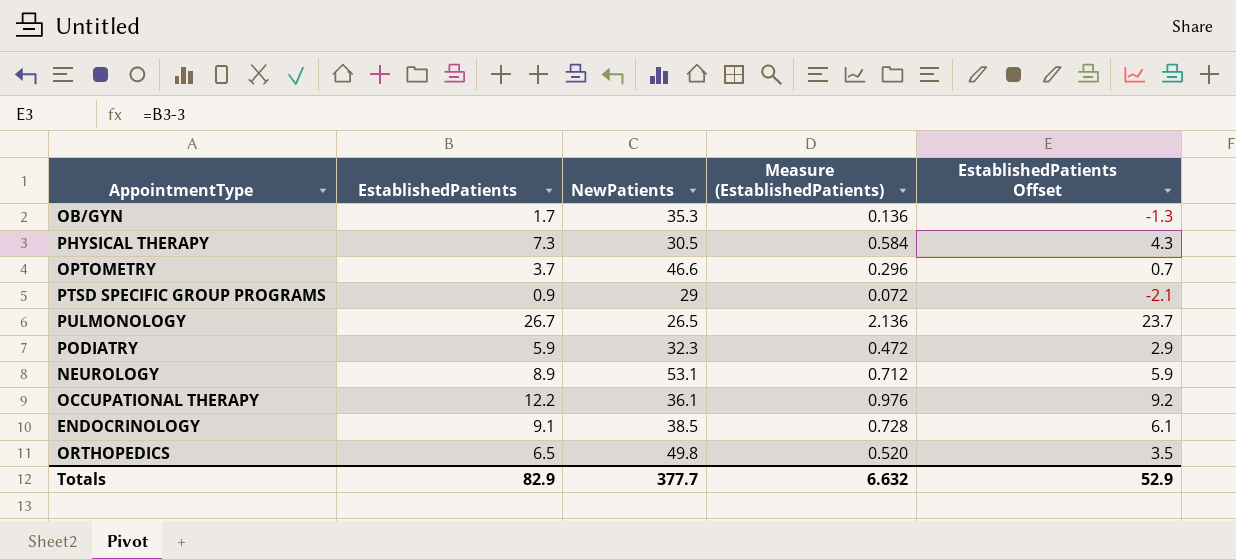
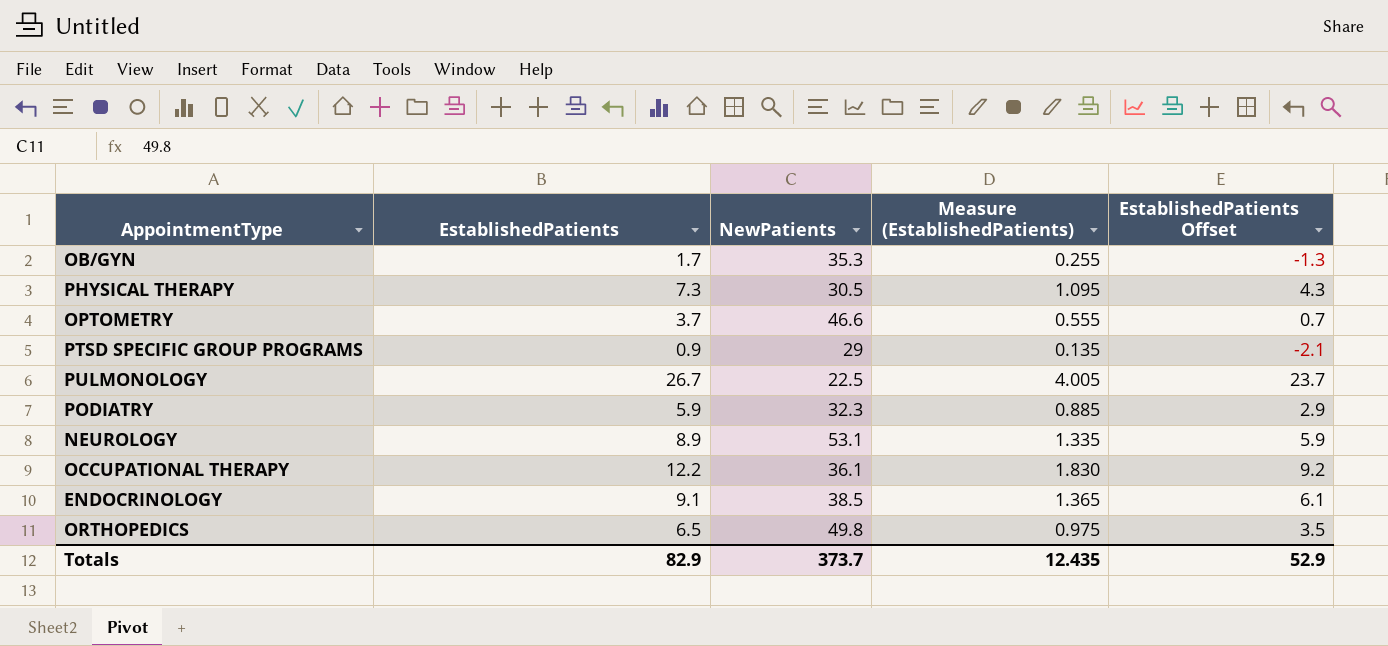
column Measure (EstablishedPatients) | formula: [EstablishedPatients] * 0.08 -> [EstablishedPatients] * 0.15
PULMONOLOGY | NewPatients: 26.5 -> 22.5
Totals | NewPatients: 377.7 -> 373.7
Totals | Measure (EstablishedPatients): 6.632 -> 12.435

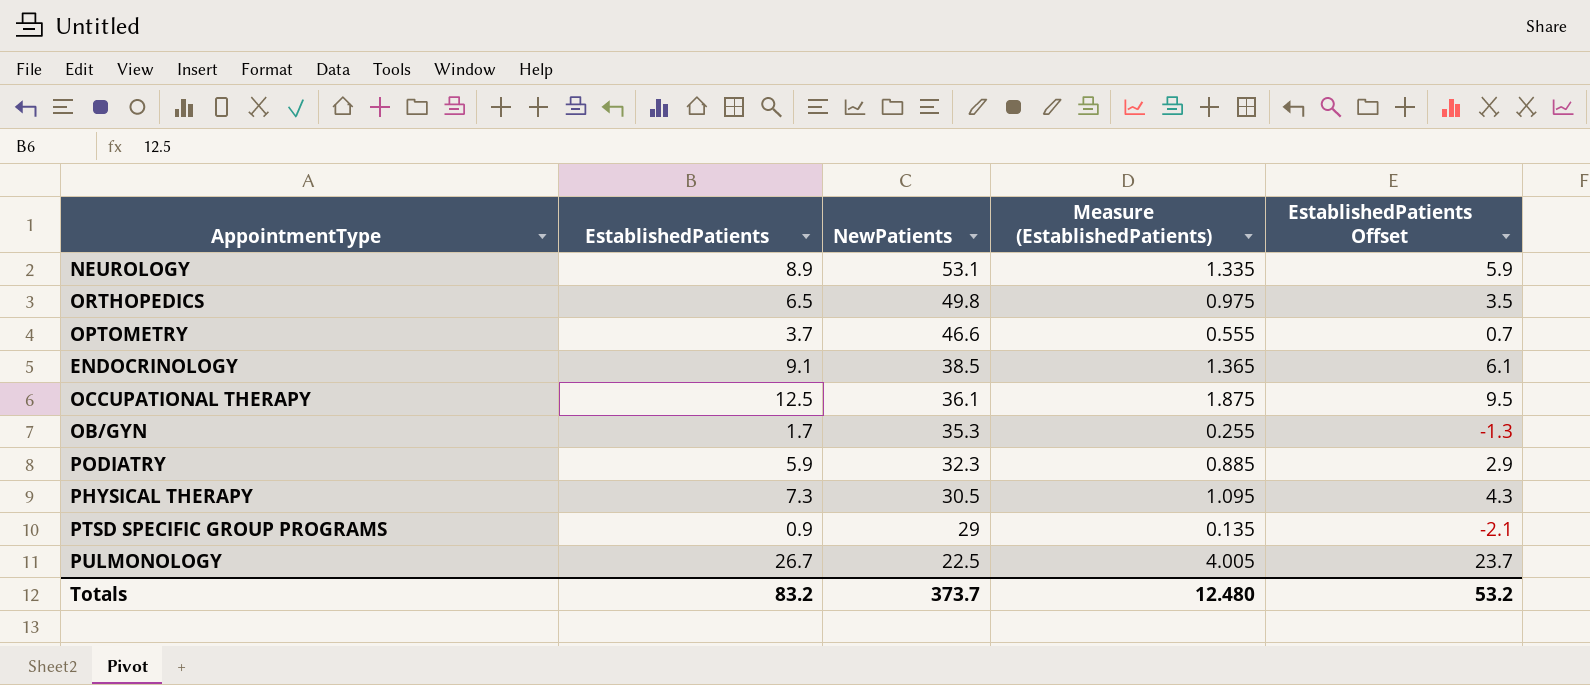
row order: none -> NewPatients descending
OCCUPATIONAL THERAPY | EstablishedPatients: 12.2 -> 12.5
OCCUPATIONAL THERAPY | Measure (EstablishedPatients): 1.830 -> 1.875
OCCUPATIONAL THERAPY | EstablishedPatients Offset: 9.2 -> 9.5
Totals | EstablishedPatients: 82.9 -> 83.2
Totals | Measure (EstablishedPatients): 12.435 -> 12.480
Totals | EstablishedPatients Offset: 52.9 -> 53.2

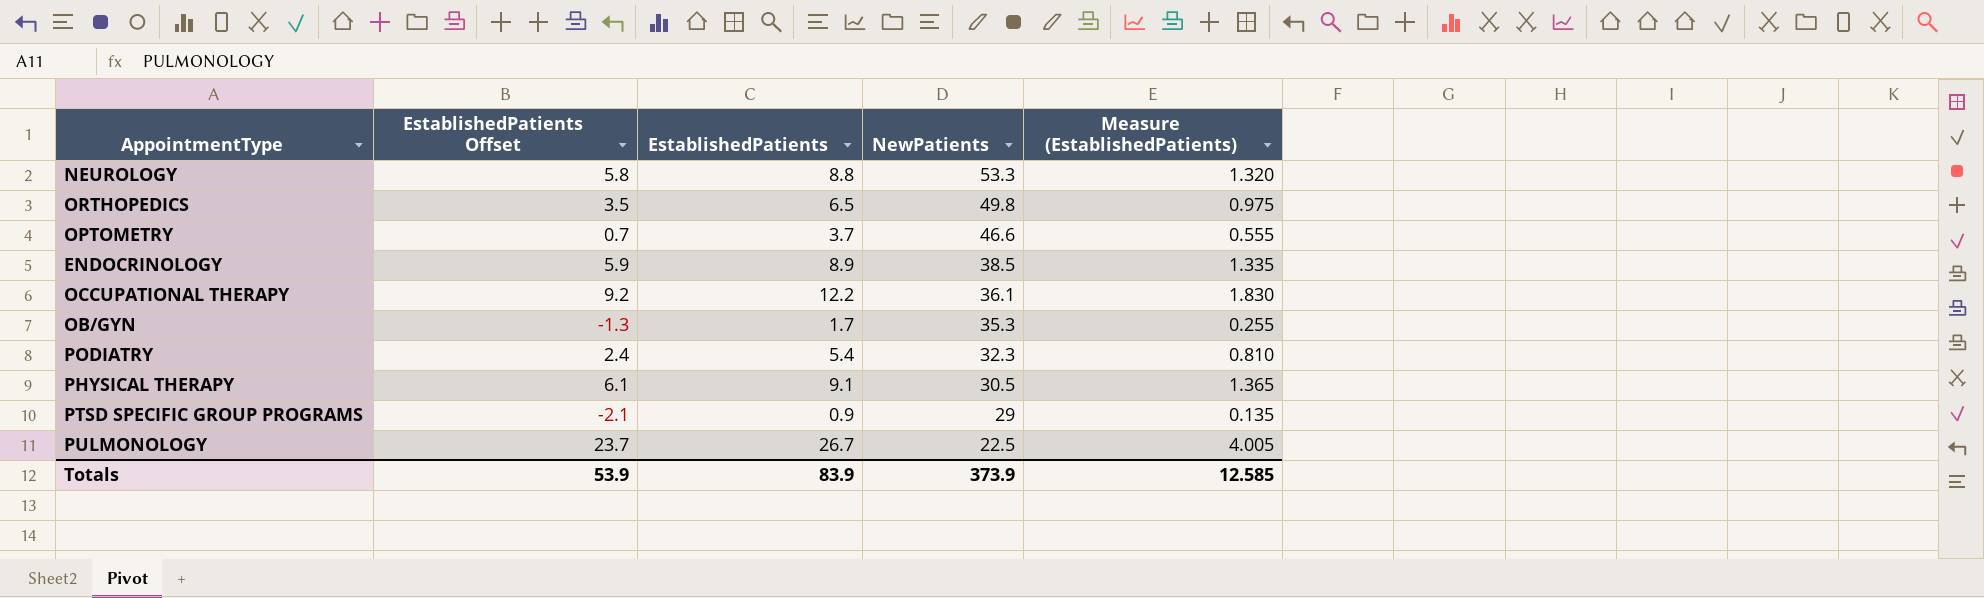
column EstablishedPatients Offset | position: 5 -> 2
NEUROLOGY | EstablishedPatients Offset: 5.9 -> 5.8
NEUROLOGY | EstablishedPatients: 8.9 -> 8.8
NEUROLOGY | NewPatients: 53.1 -> 53.3
NEUROLOGY | Measure (EstablishedPatients): 1.335 -> 1.320
ENDOCRINOLOGY | EstablishedPatients Offset: 6.1 -> 5.9
ENDOCRINOLOGY | EstablishedPatients: 9.1 -> 8.9
ENDOCRINOLOGY | Measure (EstablishedPatients): 1.365 -> 1.335
OCCUPATIONAL THERAPY | EstablishedPatients Offset: 9.5 -> 9.2
OCCUPATIONAL THERAPY | EstablishedPatients: 12.5 -> 12.2
OCCUPATIONAL THERAPY | Measure (EstablishedPatients): 1.875 -> 1.830
PODIATRY | EstablishedPatients Offset: 2.9 -> 2.4
PODIATRY | EstablishedPatients: 5.9 -> 5.4
PODIATRY | Measure (EstablishedPatients): 0.885 -> 0.810
PHYSICAL THERAPY | EstablishedPatients Offset: 4.3 -> 6.1
PHYSICAL THERAPY | EstablishedPatients: 7.3 -> 9.1
PHYSICAL THERAPY | Measure (EstablishedPatients): 1.095 -> 1.365
Totals | EstablishedPatients Offset: 53.2 -> 53.9
Totals | EstablishedPatients: 83.2 -> 83.9
Totals | NewPatients: 373.7 -> 373.9
Totals | Measure (EstablishedPatients): 12.480 -> 12.585

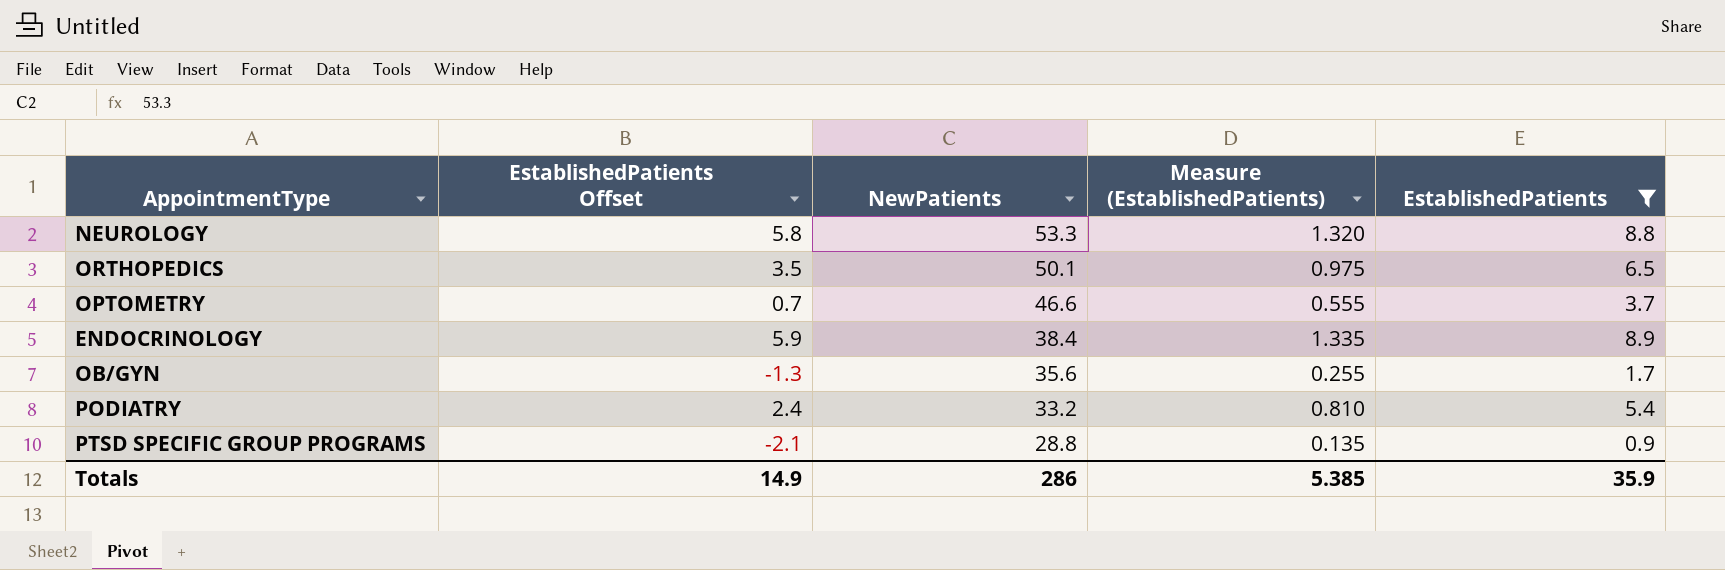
filter: none -> EstablishedPatients <= 8.9
column EstablishedPatients | position: 3 -> 5
ORTHOPEDICS | NewPatients: 49.8 -> 50.1
ENDOCRINOLOGY | NewPatients: 38.5 -> 38.4
OB/GYN | NewPatients: 35.3 -> 35.6
PODIATRY | NewPatients: 32.3 -> 33.2
PTSD SPECIFIC GROUP PROGRAMS | NewPatients: 29 -> 28.8
Totals | EstablishedPatients Offset: 53.9 -> 14.9
Totals | NewPatients: 373.9 -> 286
Totals | Measure (EstablishedPatients): 12.585 -> 5.385
Totals | EstablishedPatients: 83.9 -> 35.9

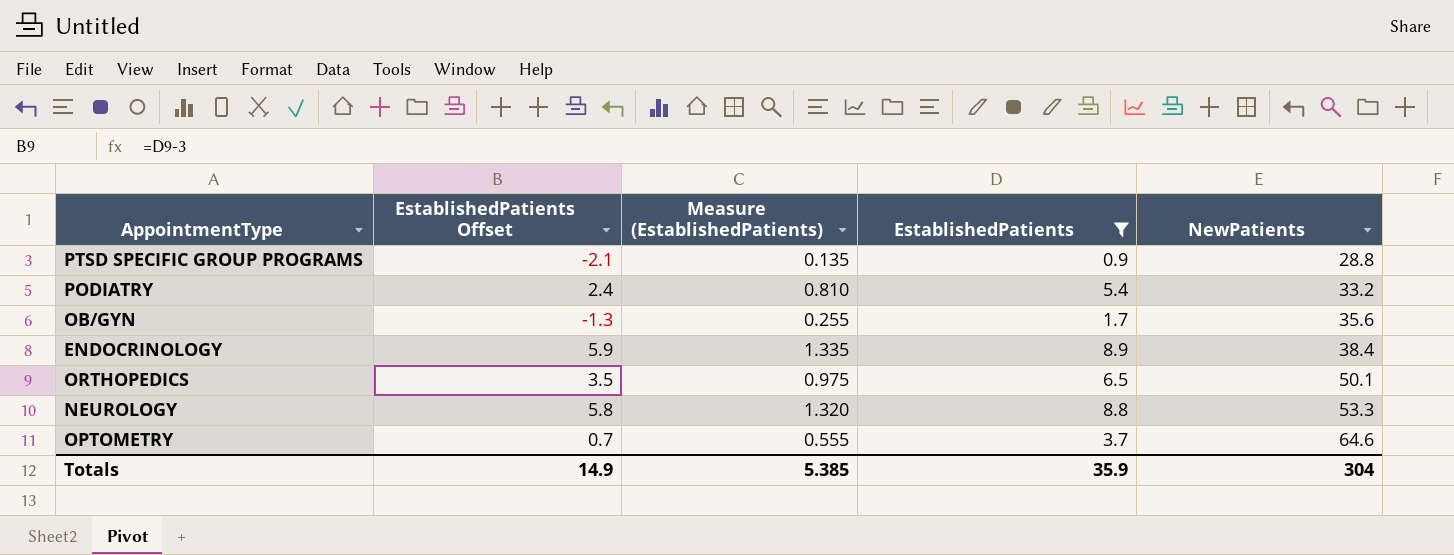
row order: NewPatients descending -> NewPatients ascending
column NewPatients | position: 3 -> 5
OPTOMETRY | NewPatients: 46.6 -> 64.6
Totals | NewPatients: 286 -> 304

